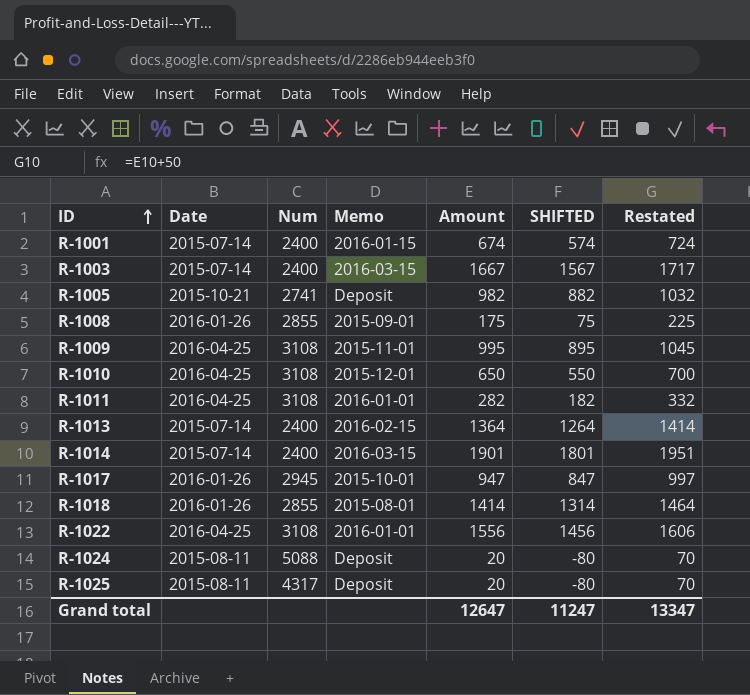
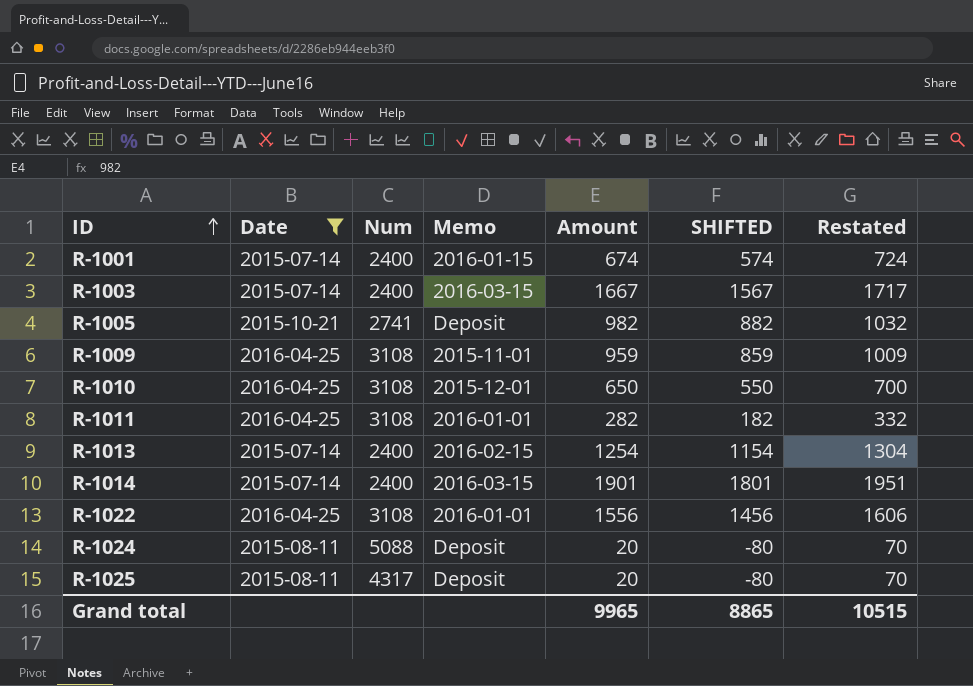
filter: none -> Date != 2016-01-26
R-1009 | Amount: 995 -> 959
R-1009 | SHIFTED: 895 -> 859
R-1009 | Restated: 1045 -> 1009
R-1013 | Amount: 1364 -> 1254
R-1013 | SHIFTED: 1264 -> 1154
R-1013 | Restated: 1414 -> 1304
Grand total | Amount: 12647 -> 9965
Grand total | SHIFTED: 11247 -> 8865
Grand total | Restated: 13347 -> 10515

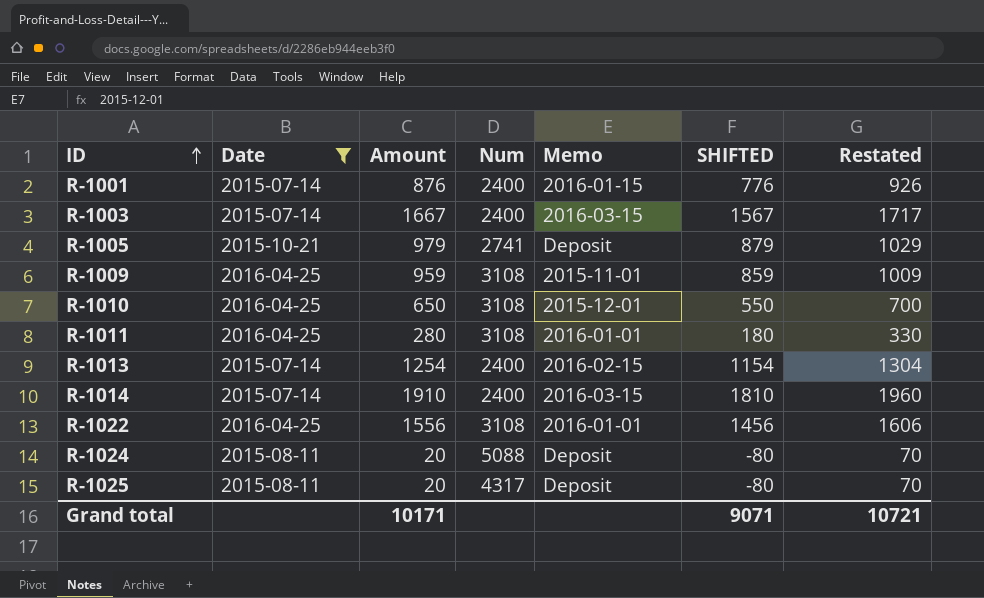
column Amount | position: 5 -> 3
R-1001 | Amount: 674 -> 876
R-1001 | SHIFTED: 574 -> 776
R-1001 | Restated: 724 -> 926
R-1005 | Amount: 982 -> 979
R-1005 | SHIFTED: 882 -> 879
R-1005 | Restated: 1032 -> 1029
R-1011 | Amount: 282 -> 280
R-1011 | SHIFTED: 182 -> 180
R-1011 | Restated: 332 -> 330
R-1014 | Amount: 1901 -> 1910
R-1014 | SHIFTED: 1801 -> 1810
R-1014 | Restated: 1951 -> 1960
Grand total | Amount: 9965 -> 10171
Grand total | SHIFTED: 8865 -> 9071
Grand total | Restated: 10515 -> 10721

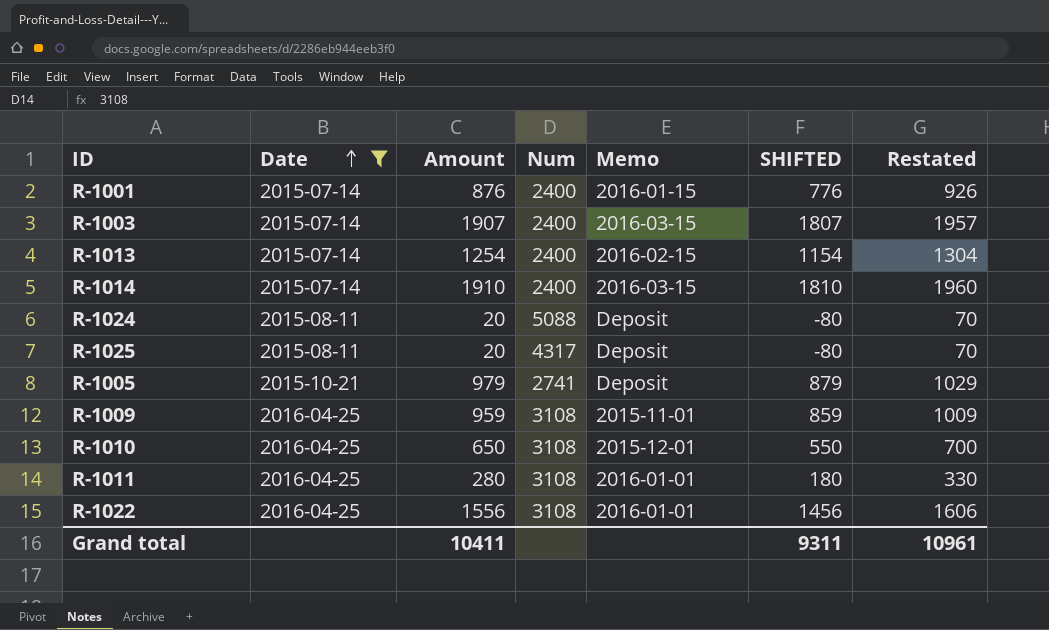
row order: ID ascending -> Date ascending
R-1003 | Amount: 1667 -> 1907
R-1003 | SHIFTED: 1567 -> 1807
R-1003 | Restated: 1717 -> 1957
Grand total | Amount: 10171 -> 10411
Grand total | SHIFTED: 9071 -> 9311
Grand total | Restated: 10721 -> 10961

